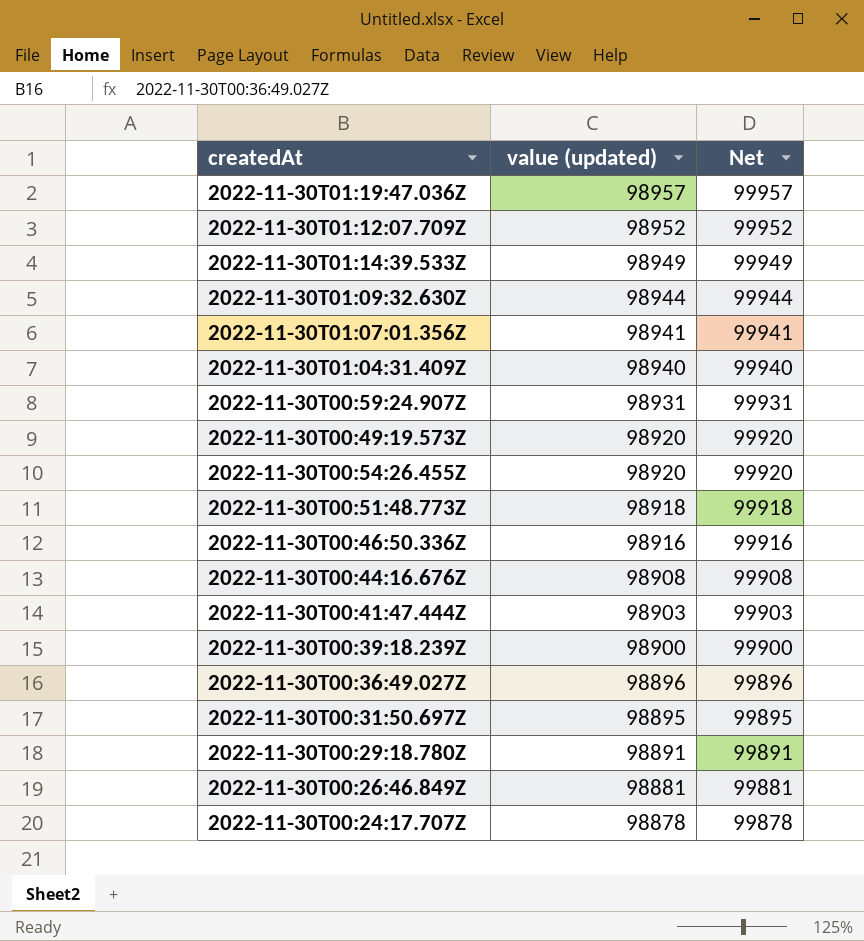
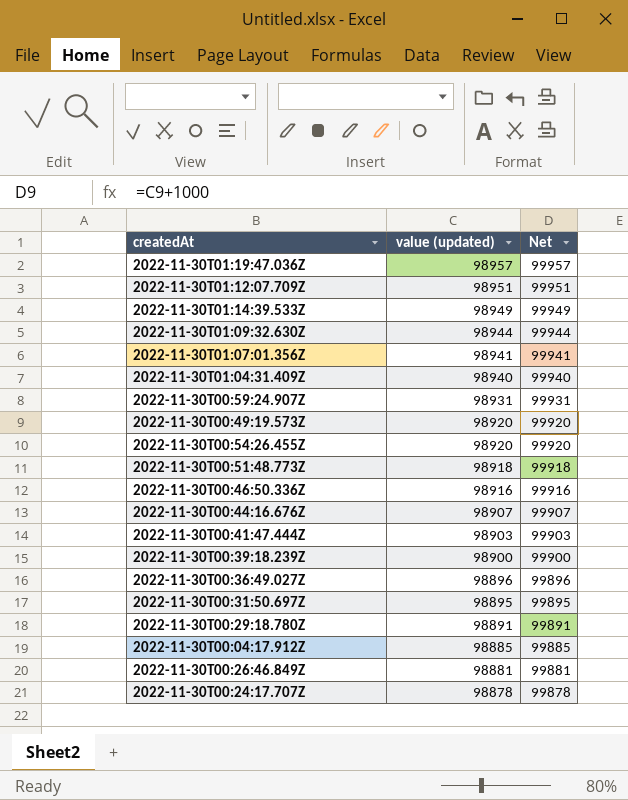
2022-11-30T01:12:07.709Z | value (updated): 98952 -> 98951
2022-11-30T01:12:07.709Z | Net: 99952 -> 99951
2022-11-30T00:44:16.676Z | value (updated): 98908 -> 98907
2022-11-30T00:44:16.676Z | Net: 99908 -> 99907
row 2022-11-30T00:04:17.912Z: none -> 98885 | 99885

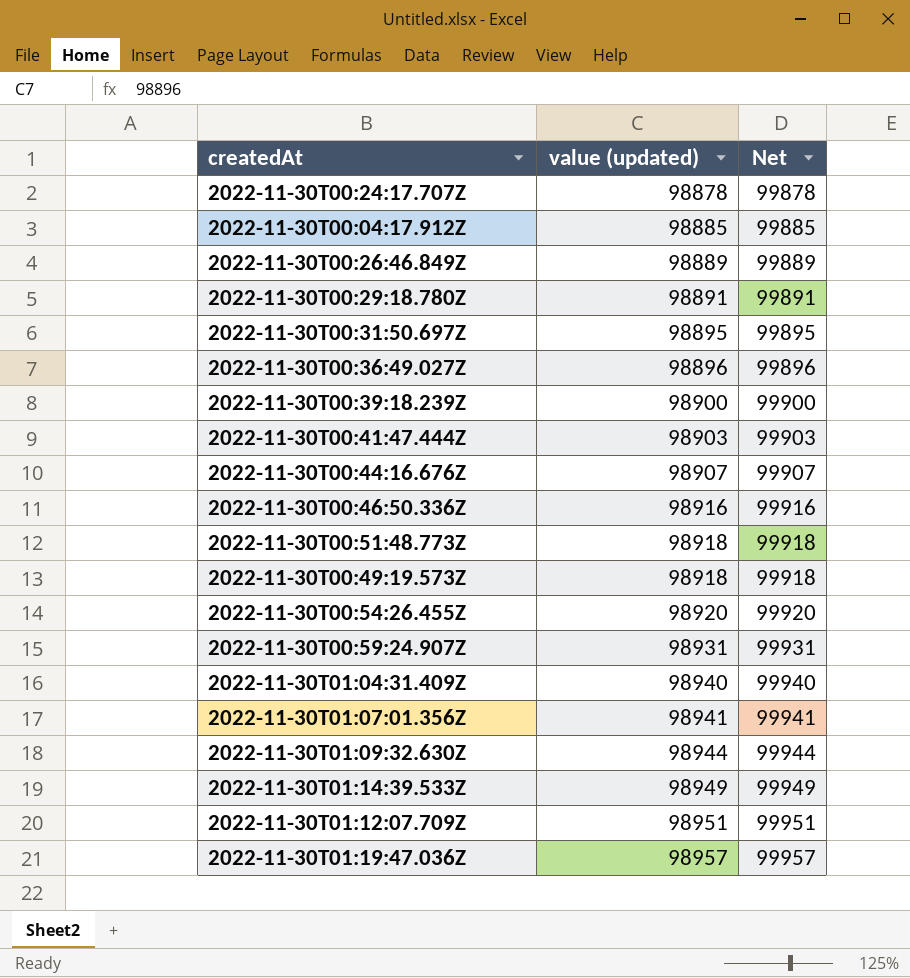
row order: value (updated) descending -> value (updated) ascending
2022-11-30T00:26:46.849Z | value (updated): 98881 -> 98889
2022-11-30T00:26:46.849Z | Net: 99881 -> 99889
2022-11-30T00:49:19.573Z | value (updated): 98920 -> 98918
2022-11-30T00:49:19.573Z | Net: 99920 -> 99918

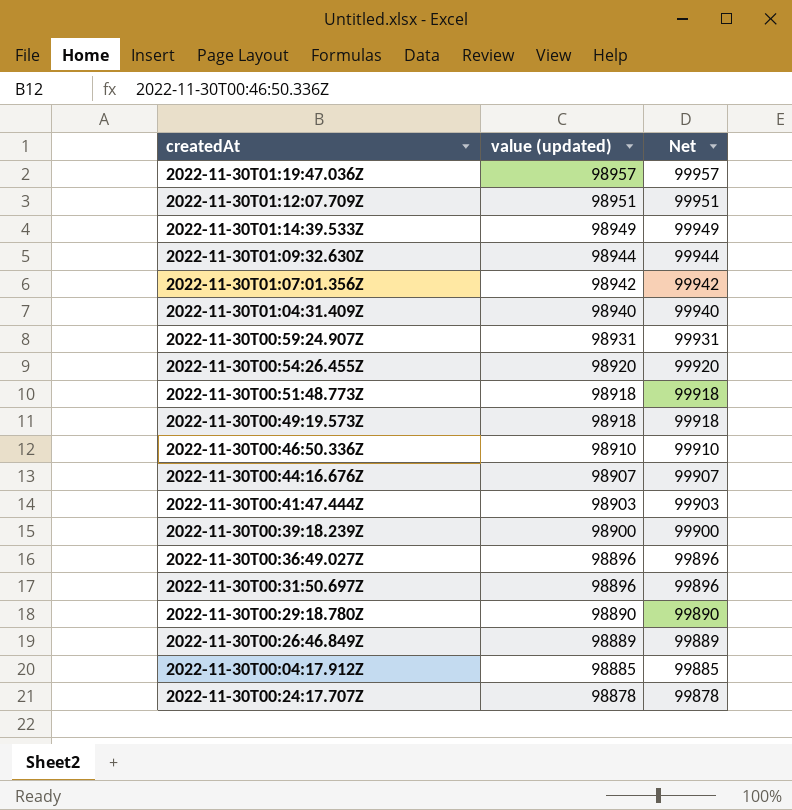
row order: value (updated) ascending -> value (updated) descending
2022-11-30T01:07:01.356Z | value (updated): 98941 -> 98942
2022-11-30T01:07:01.356Z | Net: 99941 -> 99942
2022-11-30T00:46:50.336Z | value (updated): 98916 -> 98910
2022-11-30T00:46:50.336Z | Net: 99916 -> 99910
2022-11-30T00:31:50.697Z | value (updated): 98895 -> 98896
2022-11-30T00:31:50.697Z | Net: 99895 -> 99896
2022-11-30T00:29:18.780Z | value (updated): 98891 -> 98890
2022-11-30T00:29:18.780Z | Net: 99891 -> 99890

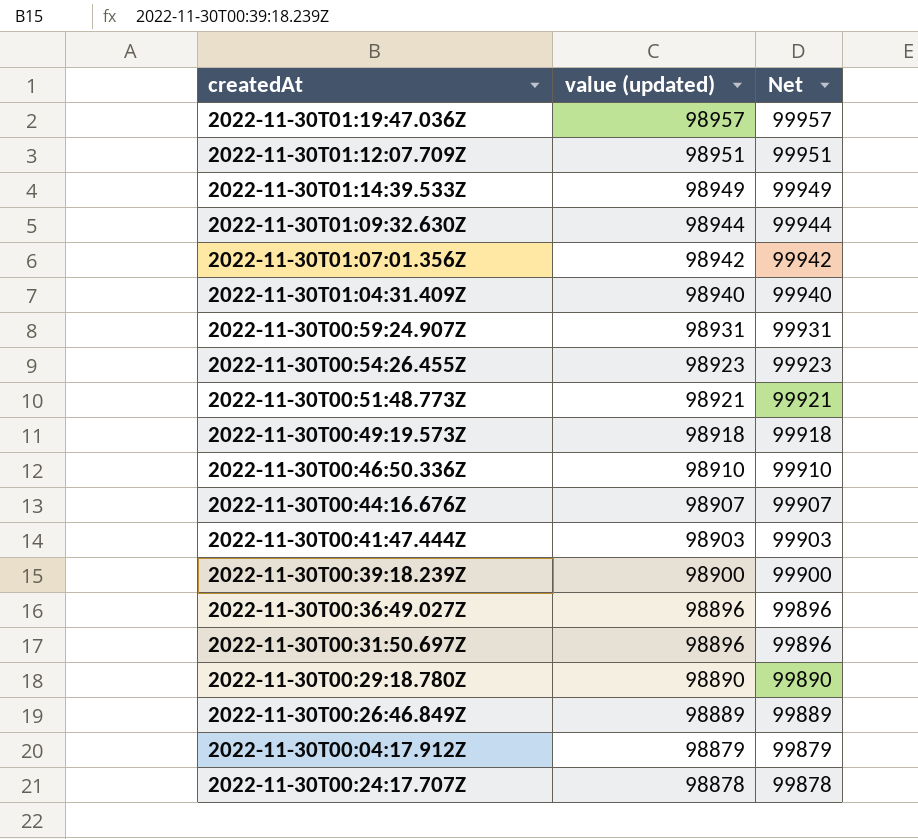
2022-11-30T00:54:26.455Z | value (updated): 98920 -> 98923
2022-11-30T00:54:26.455Z | Net: 99920 -> 99923
2022-11-30T00:51:48.773Z | value (updated): 98918 -> 98921
2022-11-30T00:51:48.773Z | Net: 99918 -> 99921
2022-11-30T00:04:17.912Z | value (updated): 98885 -> 98879
2022-11-30T00:04:17.912Z | Net: 99885 -> 99879

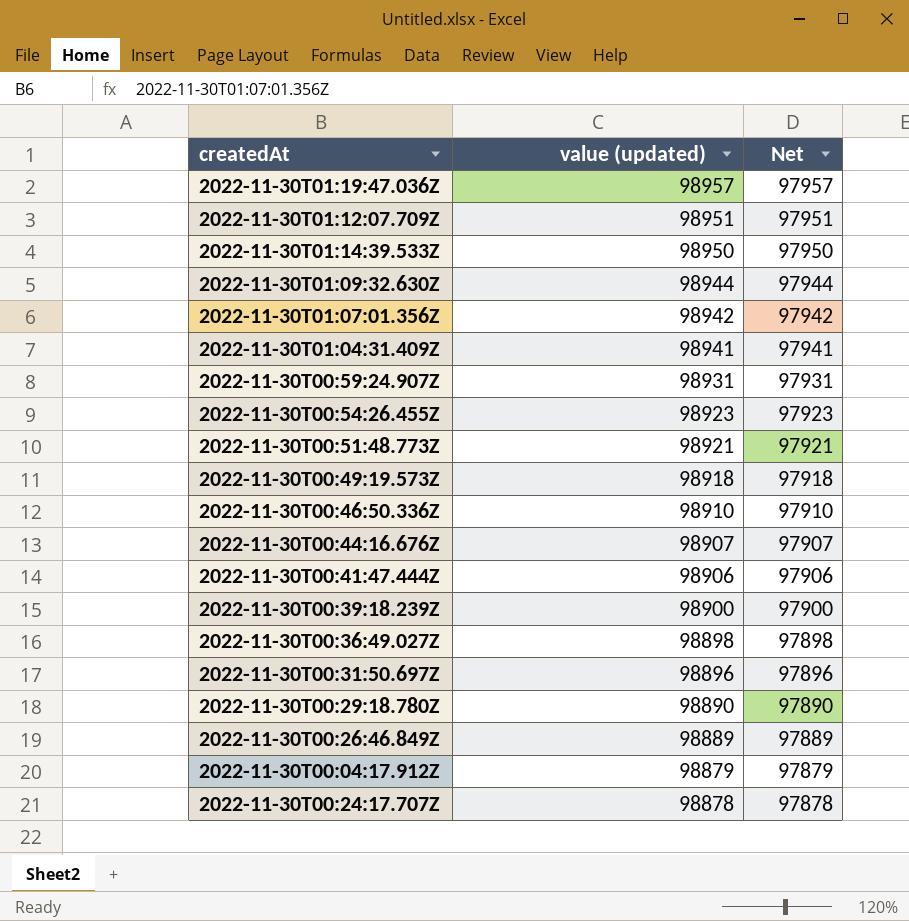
column Net | formula: [value (updated)] + 1000 -> [value (updated)] - 1000
2022-11-30T01:14:39.533Z | value (updated): 98949 -> 98950
2022-11-30T01:04:31.409Z | value (updated): 98940 -> 98941
2022-11-30T00:41:47.444Z | value (updated): 98903 -> 98906
2022-11-30T00:36:49.027Z | value (updated): 98896 -> 98898

